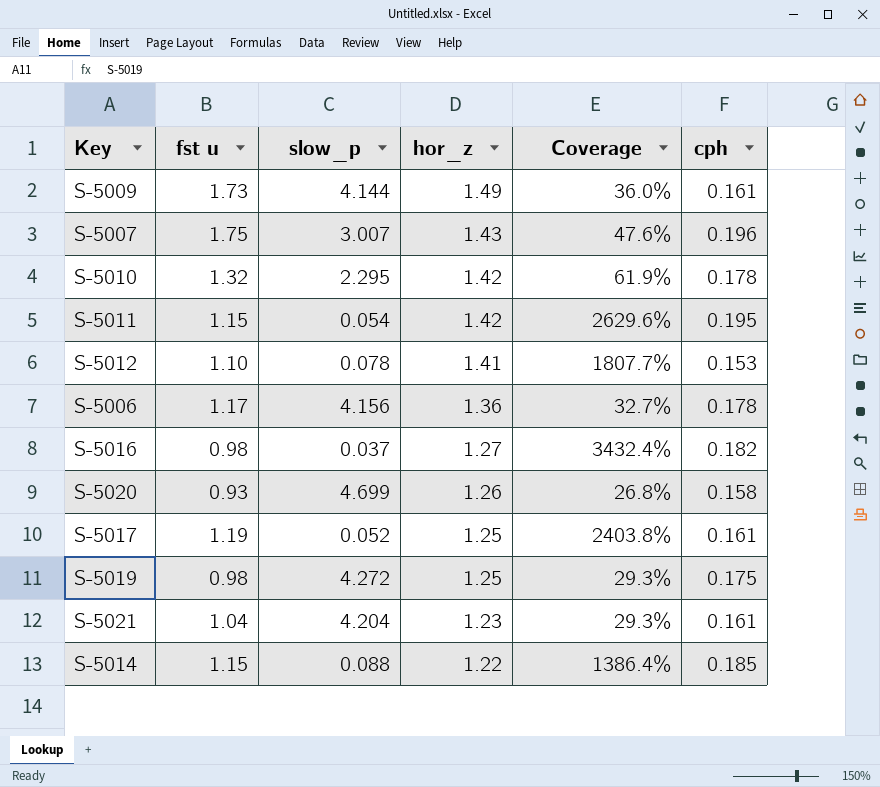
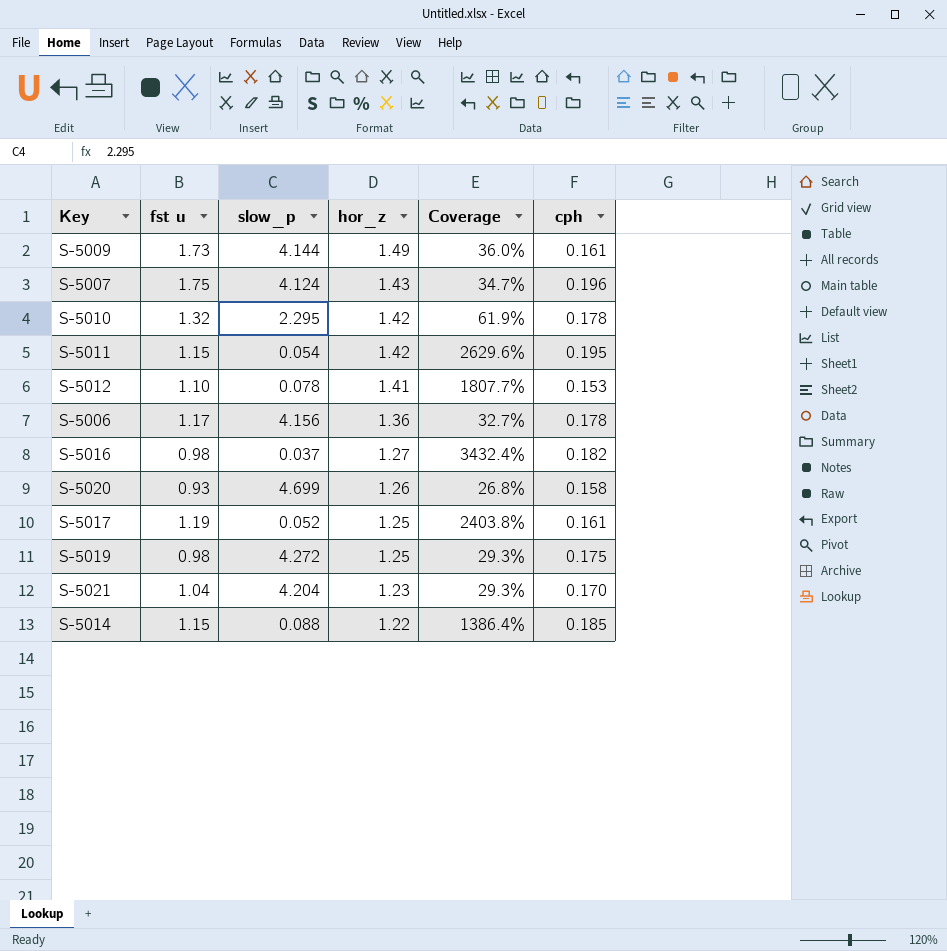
S-5007 | slow_p: 3.007 -> 4.124
S-5007 | Coverage: 47.6% -> 34.7%
S-5021 | cph: 0.161 -> 0.170

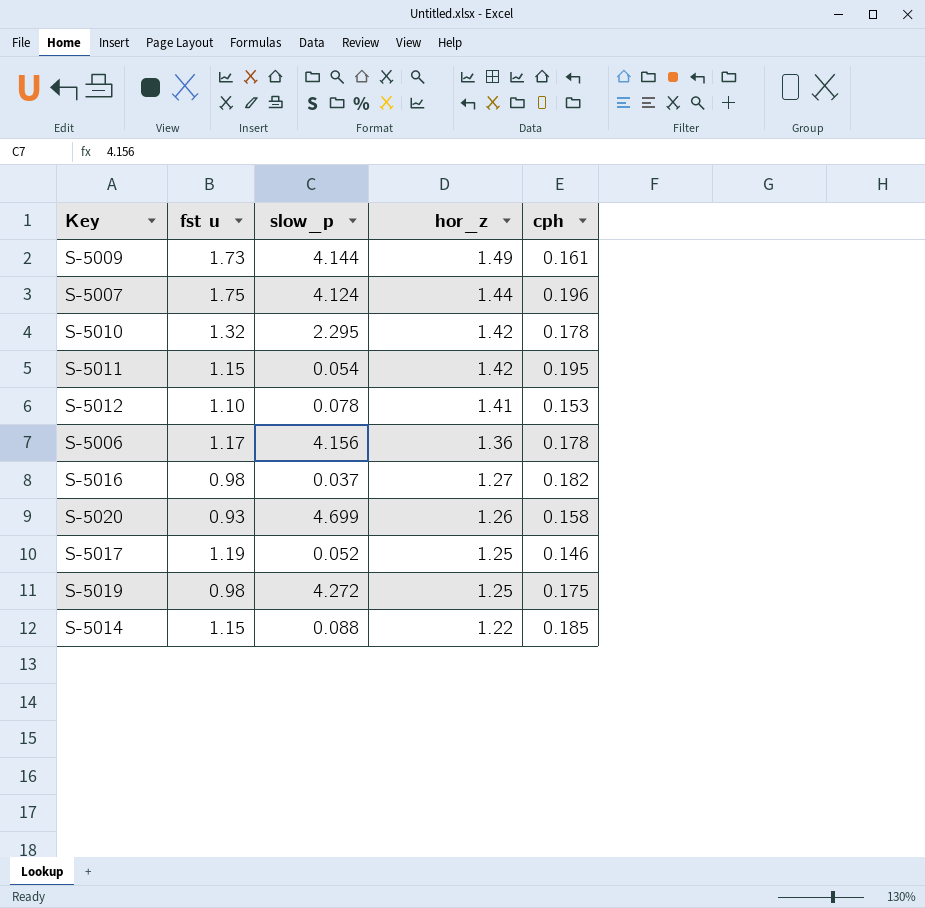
column Coverage | formula: [hor_z] / [slow_p] -> none
row S-5021: 1.04 | 4.204 | 1.23 | 29.3% | 0.170 -> none
S-5007 | hor_z: 1.43 -> 1.44
S-5017 | cph: 0.161 -> 0.146

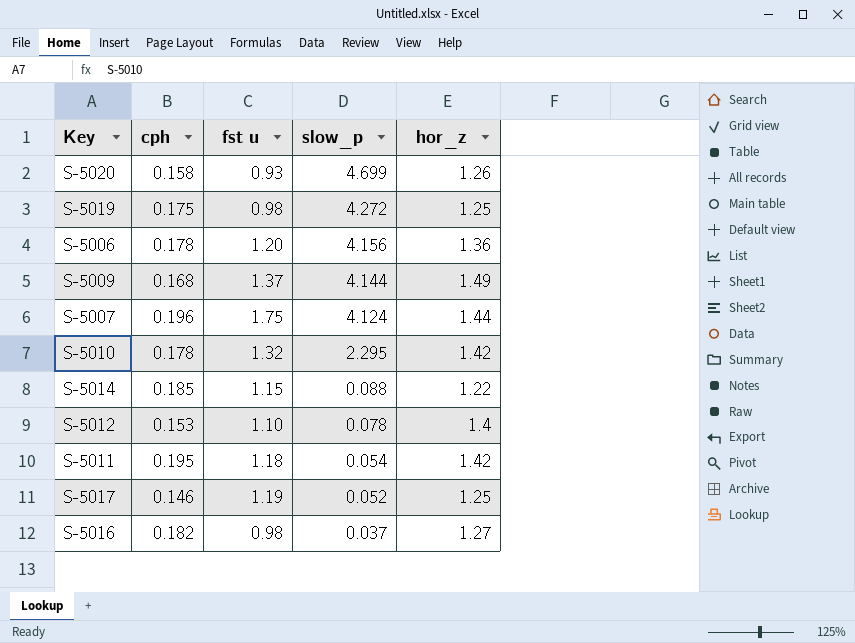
row order: hor_z descending -> slow_p descending
column cph | position: 5 -> 2
S-5006 | fst u: 1.17 -> 1.20
S-5009 | cph: 0.161 -> 0.168
S-5009 | fst u: 1.73 -> 1.37
S-5012 | hor_z: 1.41 -> 1.4
S-5011 | fst u: 1.15 -> 1.18

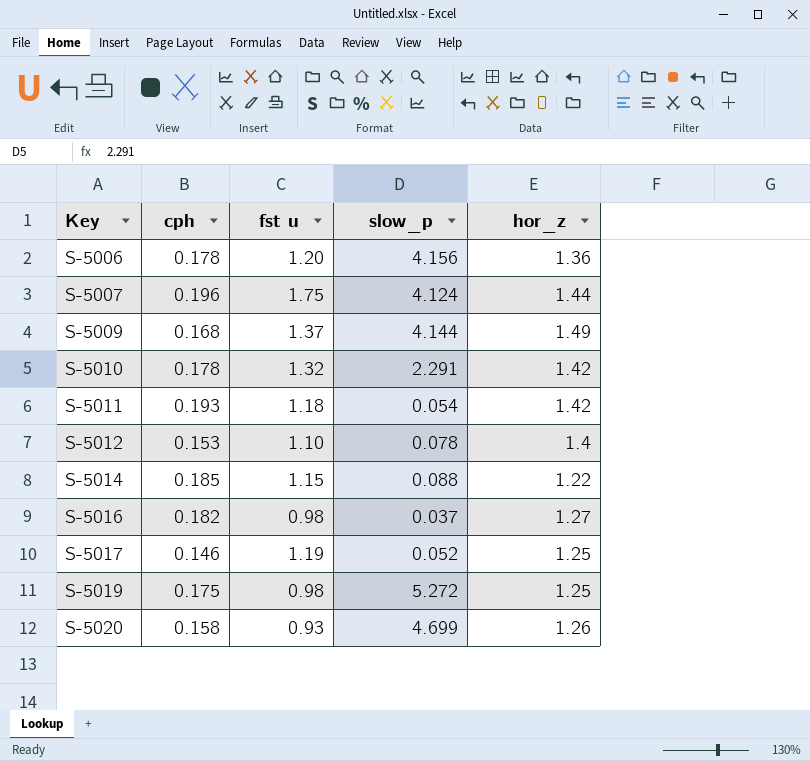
row order: slow_p descending -> Key ascending
S-5010 | slow_p: 2.295 -> 2.291
S-5011 | cph: 0.195 -> 0.193
S-5019 | slow_p: 4.272 -> 5.272

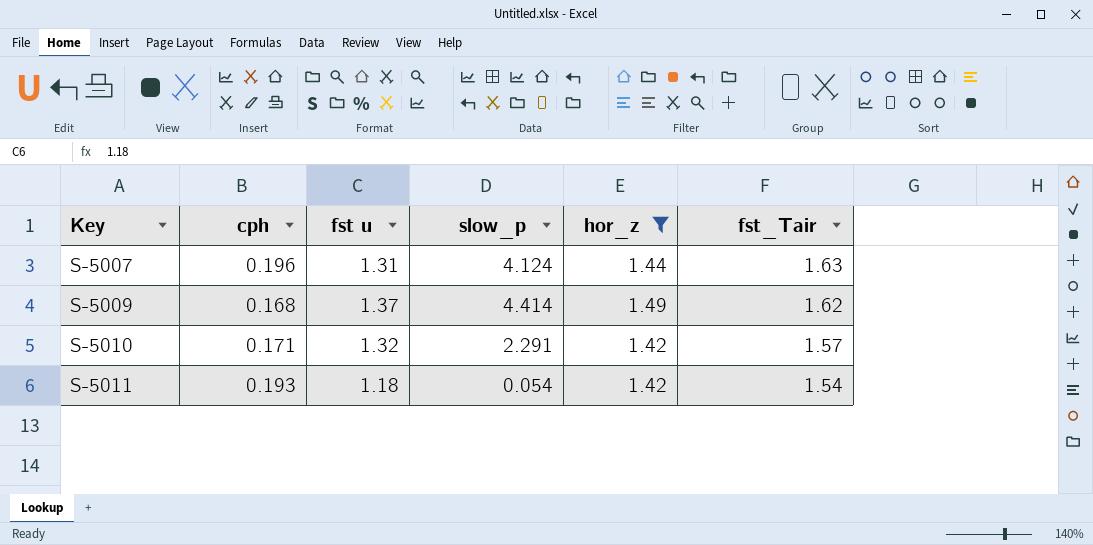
filter: none -> hor_z >= 1.42
column fst_Tair | position: none -> 6
S-5007 | fst u: 1.75 -> 1.31
S-5009 | slow_p: 4.144 -> 4.414
S-5010 | cph: 0.178 -> 0.171

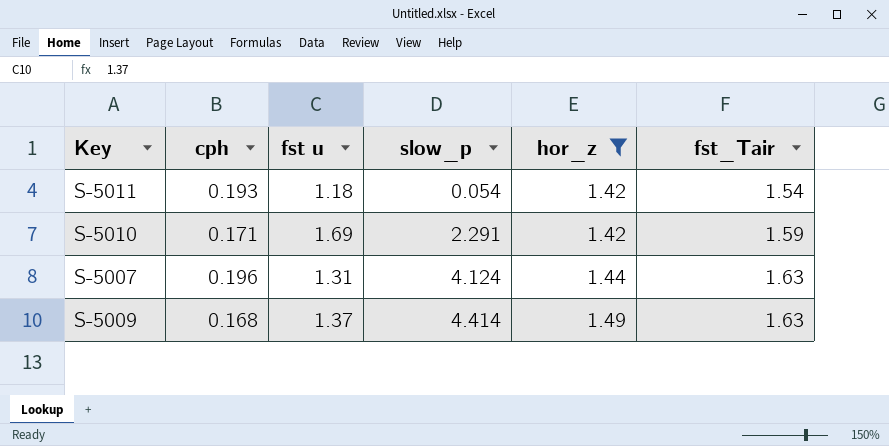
row order: Key ascending -> slow_p ascending
S-5010 | fst u: 1.32 -> 1.69
S-5010 | fst_Tair: 1.57 -> 1.59
S-5009 | fst_Tair: 1.62 -> 1.63

